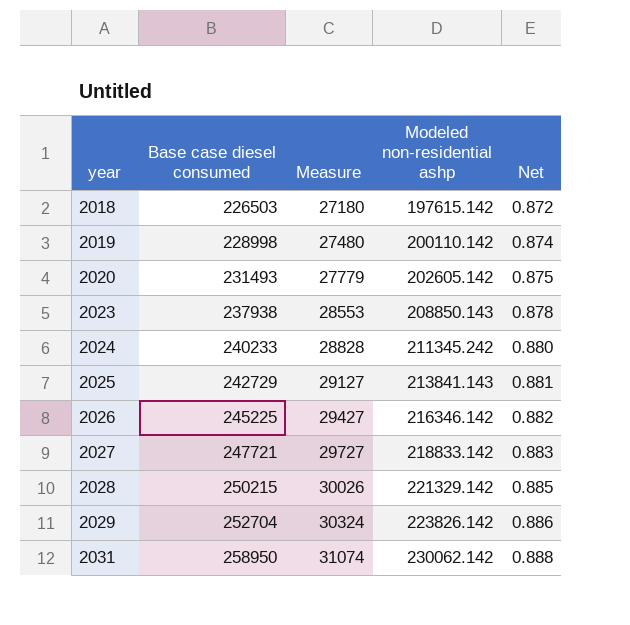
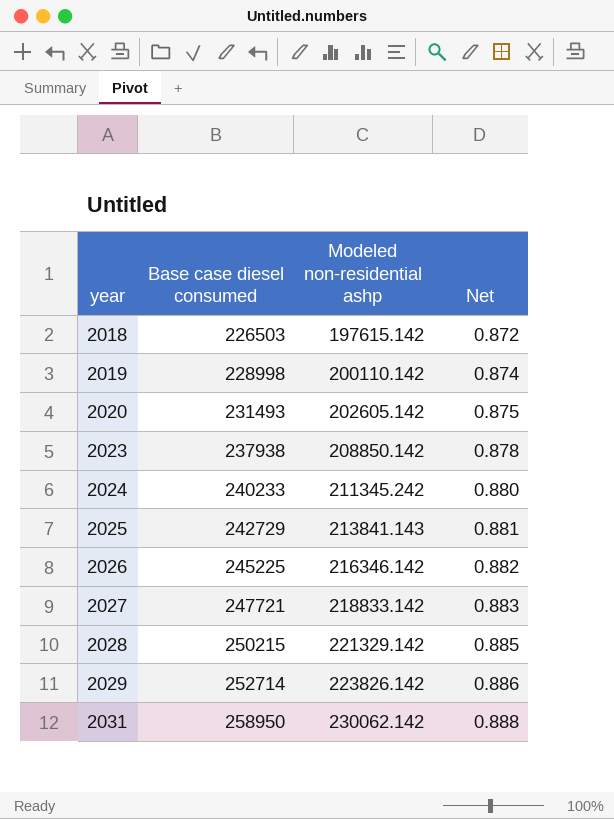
column Measure | formula: [Base case diesel consumed] * 0.12 -> none
2023 | Modeled non-residential ashp: 208850.143 -> 208850.142
2029 | Base case diesel consumed: 252704 -> 252714

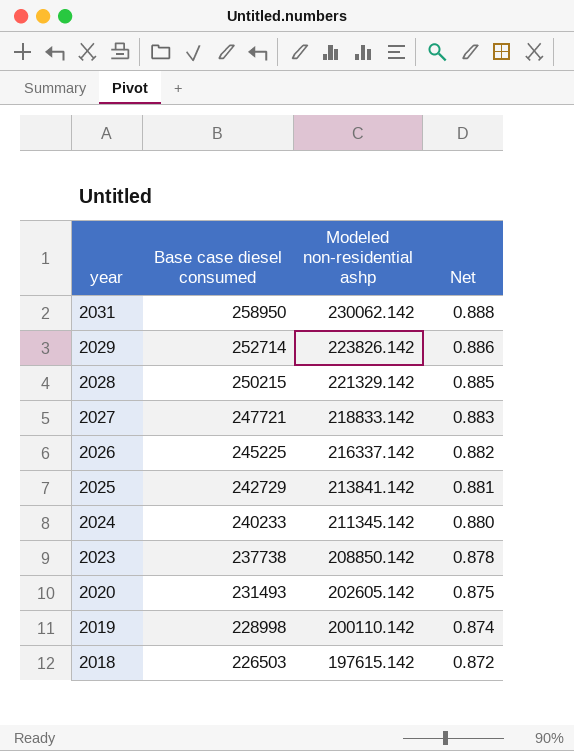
row order: year ascending -> year descending
2026 | Modeled non-residential ashp: 216346.142 -> 216337.142
2025 | Modeled non-residential ashp: 213841.143 -> 213841.142
2024 | Modeled non-residential ashp: 211345.242 -> 211345.142
2023 | Base case diesel consumed: 237938 -> 237738

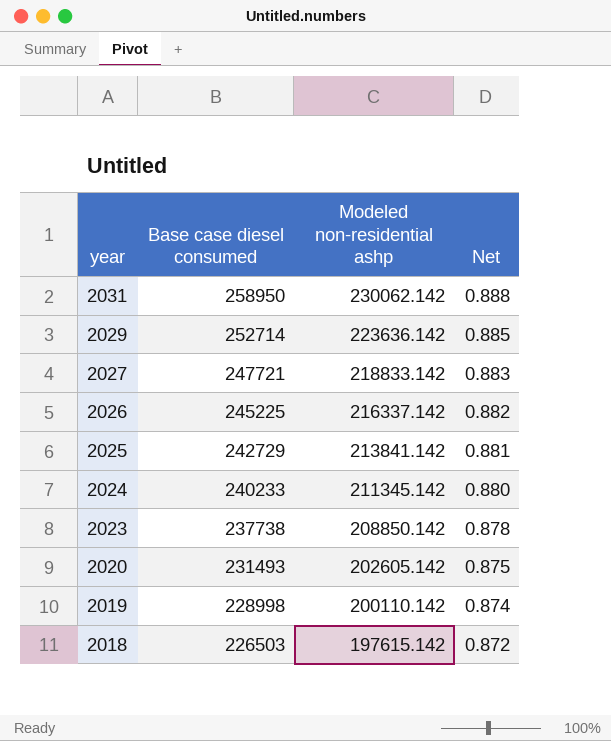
row 2028: 250215 | 221329.142 | 0.885 -> none
2029 | Modeled non-residential ashp: 223826.142 -> 223636.142
2029 | Net: 0.886 -> 0.885

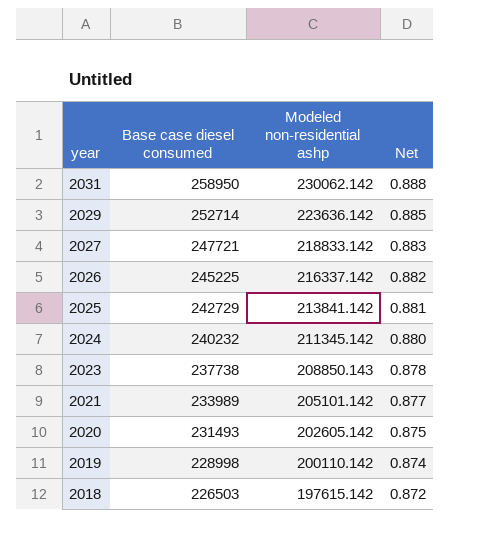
2024 | Base case diesel consumed: 240233 -> 240232
2023 | Modeled non-residential ashp: 208850.142 -> 208850.143
row 2021: none -> 233989 | 205101.142 | 0.877

